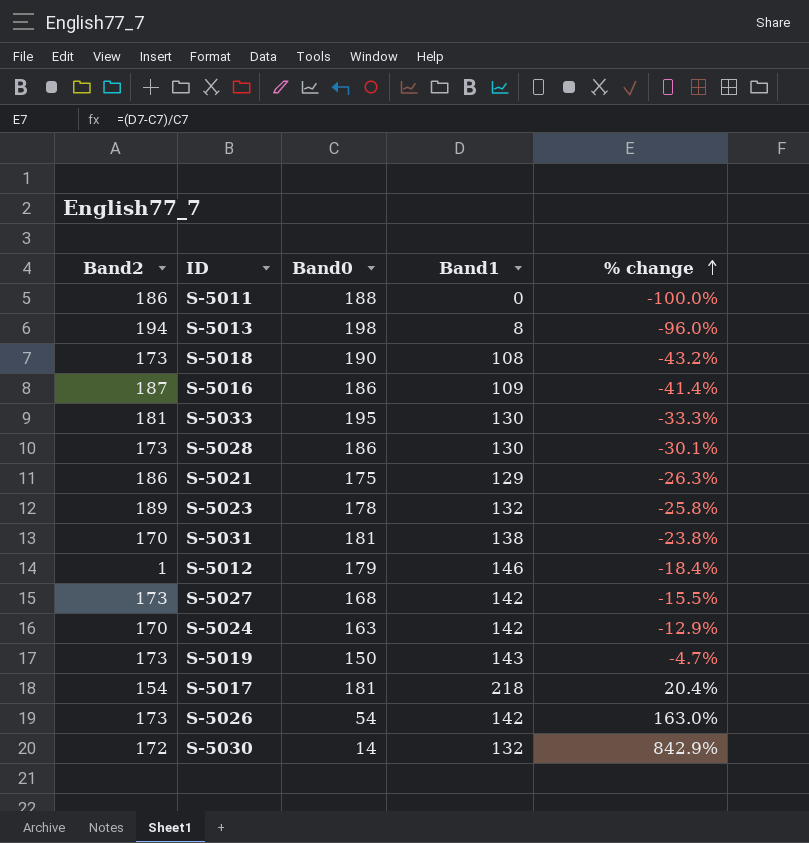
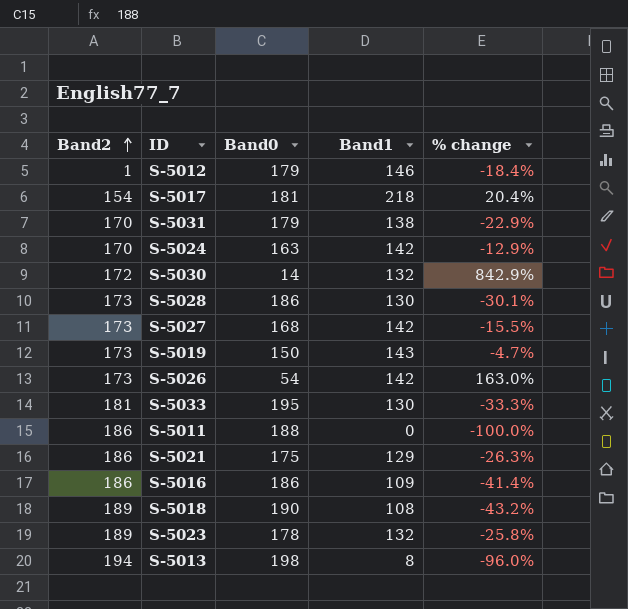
row order: % change ascending -> Band2 ascending
S-5031 | Band0: 181 -> 179
S-5031 | % change: -23.8% -> -22.9%
S-5016 | Band2: 187 -> 186
S-5018 | Band2: 173 -> 189

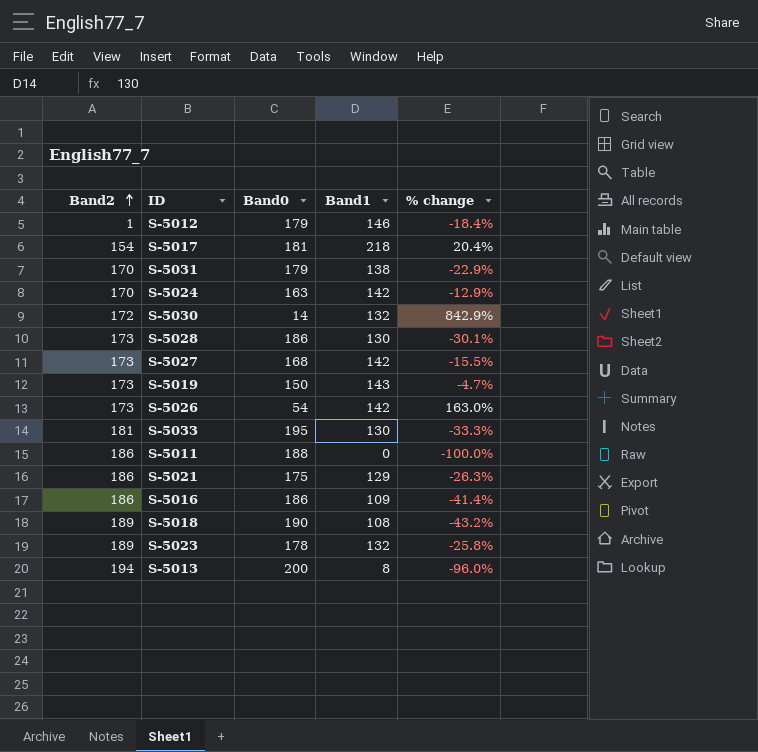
S-5013 | Band0: 198 -> 200

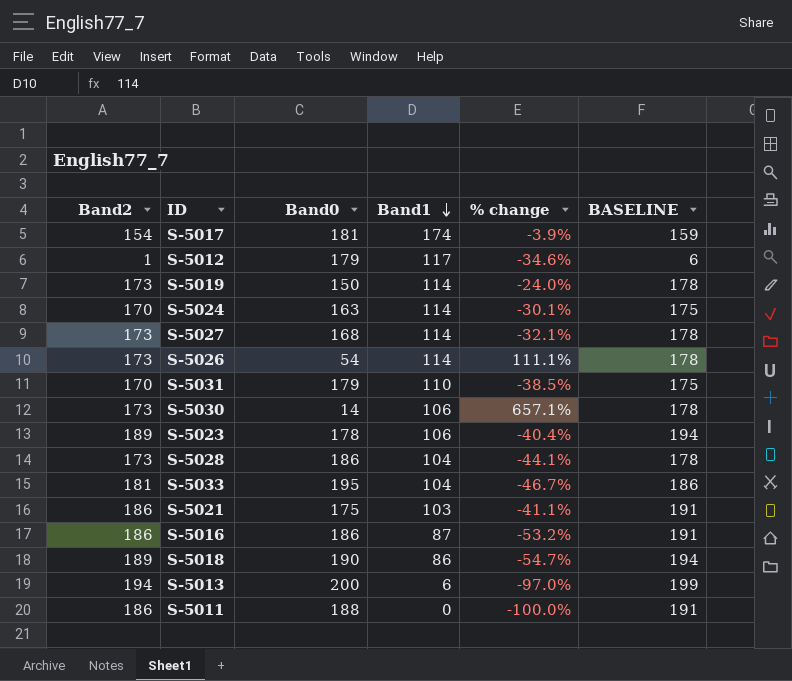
row order: Band2 ascending -> Band1 descending
column BASELINE | formula: none -> [Band2] + 5
S-5017 | Band1: 218 -> 174
S-5017 | % change: 20.4% -> -3.9%
S-5012 | Band1: 146 -> 117
S-5012 | % change: -18.4% -> -34.6%
S-5019 | Band1: 143 -> 114
S-5019 | % change: -4.7% -> -24.0%
S-5024 | Band1: 142 -> 114
S-5024 | % change: -12.9% -> -30.1%
S-5027 | Band1: 142 -> 114
S-5027 | % change: -15.5% -> -32.1%
S-5026 | Band1: 142 -> 114
S-5026 | % change: 163.0% -> 111.1%
S-5031 | Band1: 138 -> 110
S-5031 | % change: -22.9% -> -38.5%
S-5030 | Band2: 172 -> 173
S-5030 | Band1: 132 -> 106
S-5030 | % change: 842.9% -> 657.1%
S-5023 | Band1: 132 -> 106
S-5023 | % change: -25.8% -> -40.4%
S-5028 | Band1: 130 -> 104
S-5028 | % change: -30.1% -> -44.1%
S-5033 | Band1: 130 -> 104
S-5033 | % change: -33.3% -> -46.7%
S-5021 | Band1: 129 -> 103
S-5021 | % change: -26.3% -> -41.1%
S-5016 | Band1: 109 -> 87
S-5016 | % change: -41.4% -> -53.2%
S-5018 | Band1: 108 -> 86
S-5018 | % change: -43.2% -> -54.7%
S-5013 | Band1: 8 -> 6
S-5013 | % change: -96.0% -> -97.0%

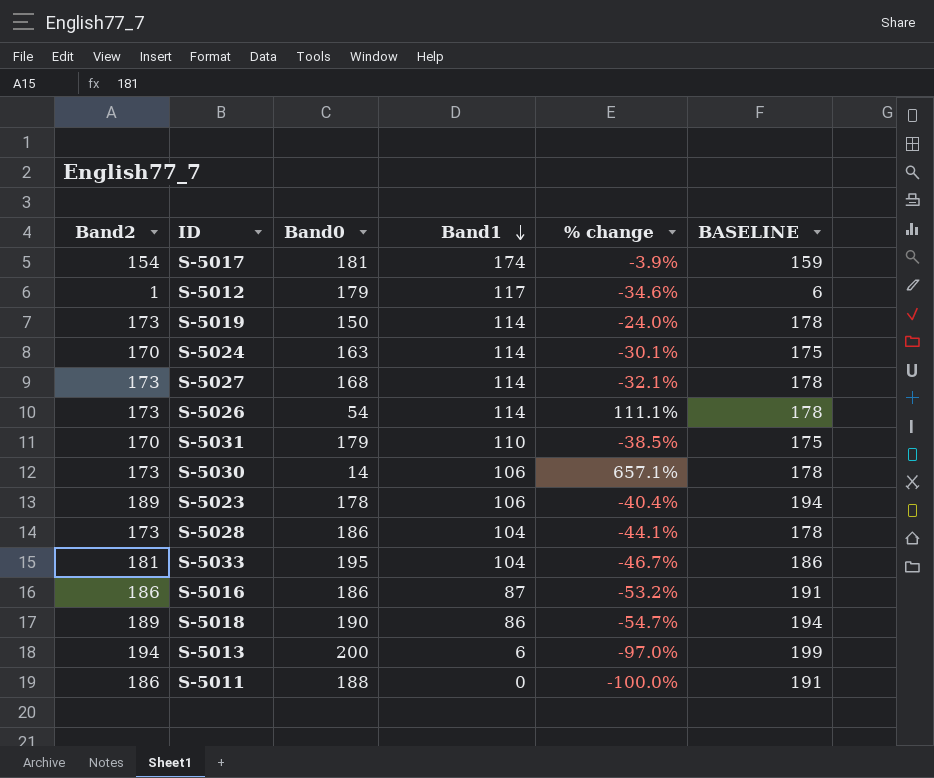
row S-5021: 186 | 175 | 103 | -41.1% | 191 -> none

